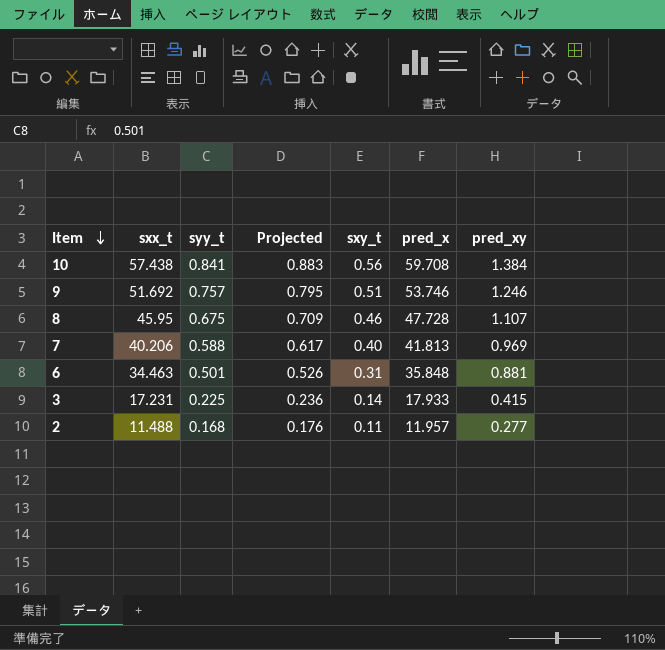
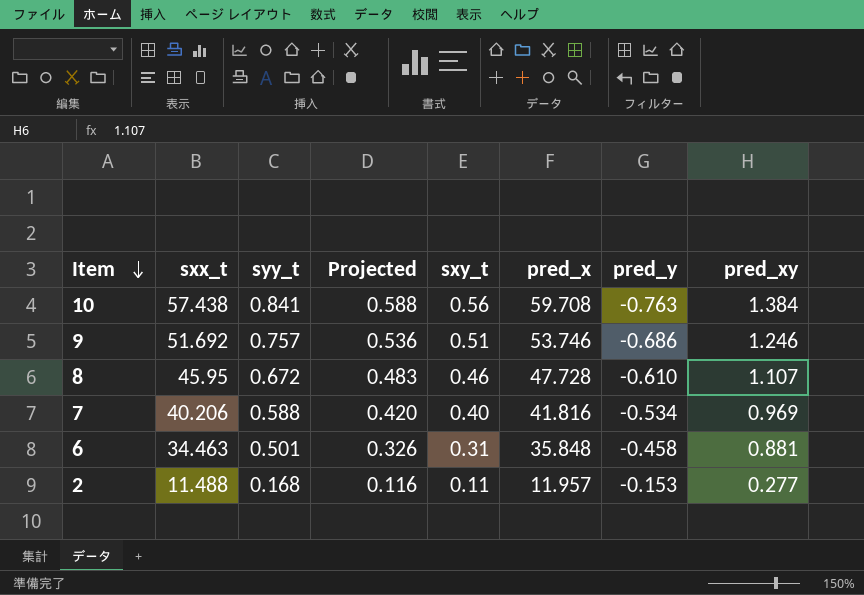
column Projected | formula: [syy_t] * 1.05 -> [sxy_t] * 1.05
column pred_y | position: none -> 7
row 3: 17.231 | 0.225 | 0.236 | 0.14 | 17.933 | 0.415 -> none
8 | syy_t: 0.675 -> 0.672
7 | pred_x: 41.813 -> 41.816

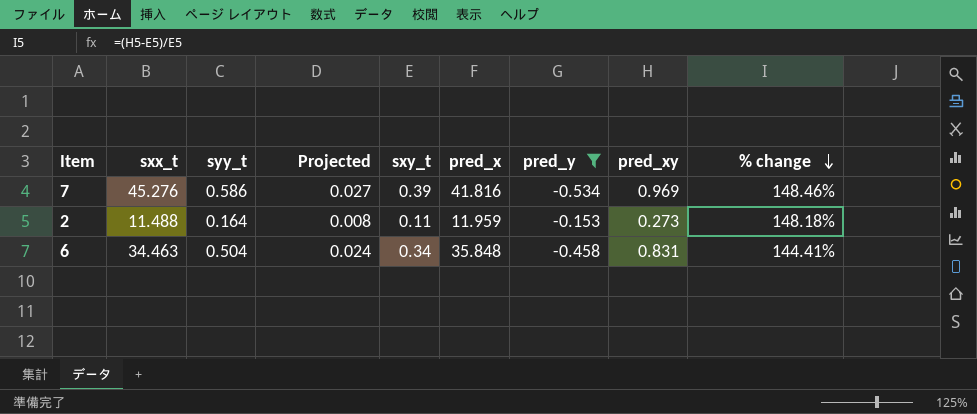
filter: none -> pred_y >= -0.534
row order: Item descending -> % change descending
column Projected | formula: [sxy_t] * 1.05 -> [sxy_t] * 0.07
column % change | formula: none -> ([pred_xy] - [sxy_t]) / [sxy_t]
7 | sxx_t: 40.206 -> 45.276
7 | syy_t: 0.588 -> 0.586
7 | sxy_t: 0.40 -> 0.39
2 | syy_t: 0.168 -> 0.164
2 | pred_x: 11.957 -> 11.959
2 | pred_xy: 0.277 -> 0.273
6 | syy_t: 0.501 -> 0.504
6 | sxy_t: 0.31 -> 0.34
6 | pred_xy: 0.881 -> 0.831

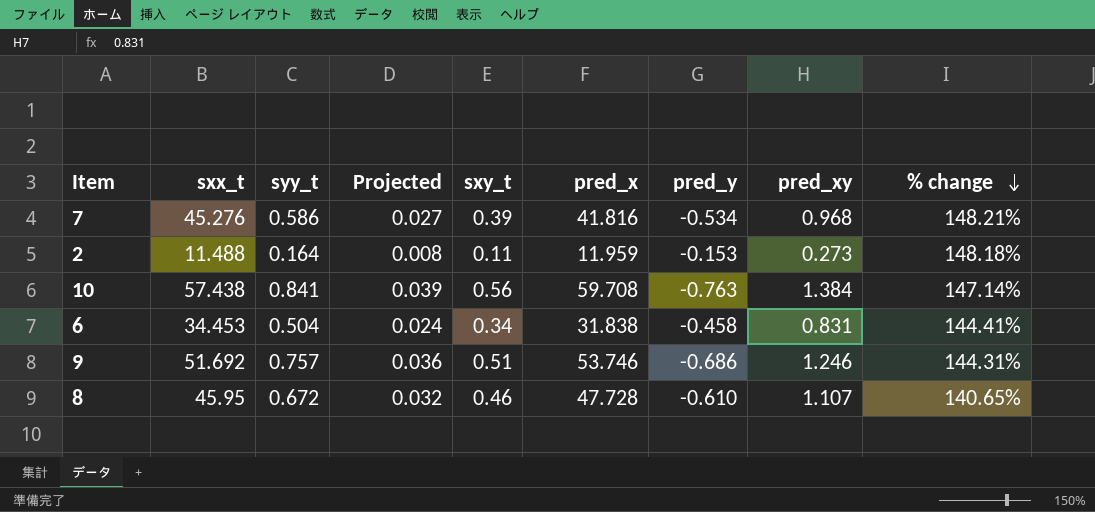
filter: pred_y >= -0.534 -> none
7 | pred_xy: 0.969 -> 0.968
7 | % change: 148.46% -> 148.21%
6 | sxx_t: 34.463 -> 34.453
6 | pred_x: 35.848 -> 31.838

